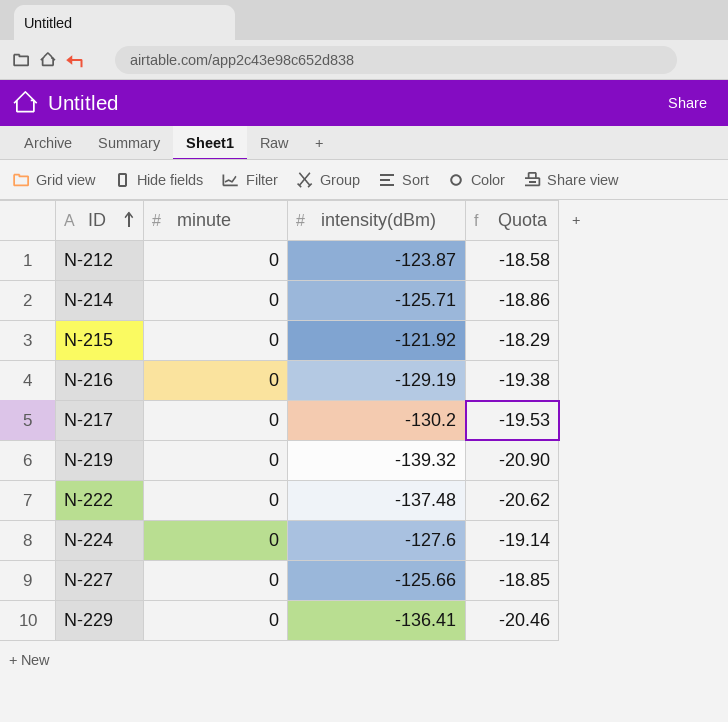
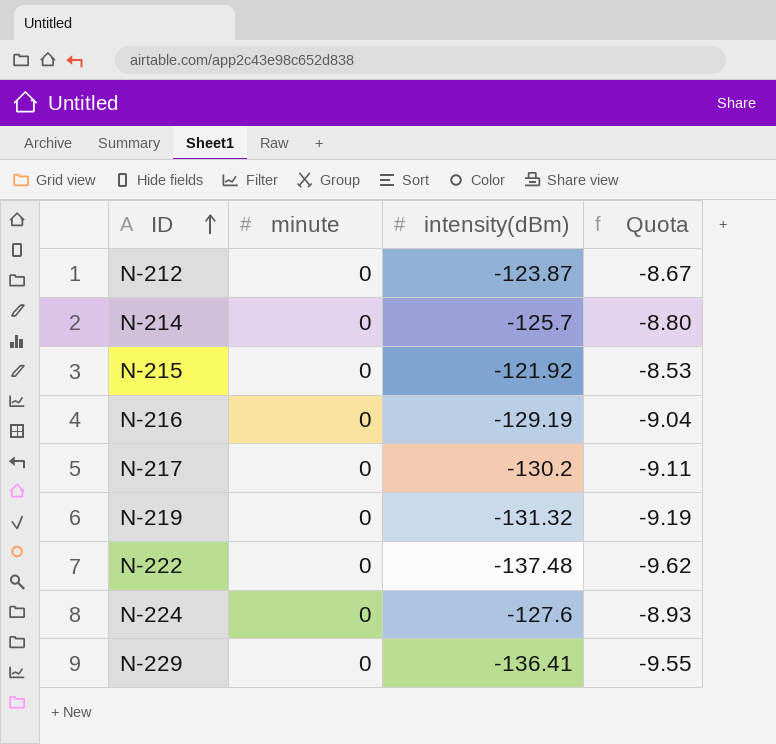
column Quota | formula: [intensity(dBm)] * 0.15 -> [intensity(dBm)] * 0.07
row N-227: 0 | -125.66 | -18.85 -> none
N-214 | intensity(dBm): -125.71 -> -125.7
N-219 | intensity(dBm): -139.32 -> -131.32

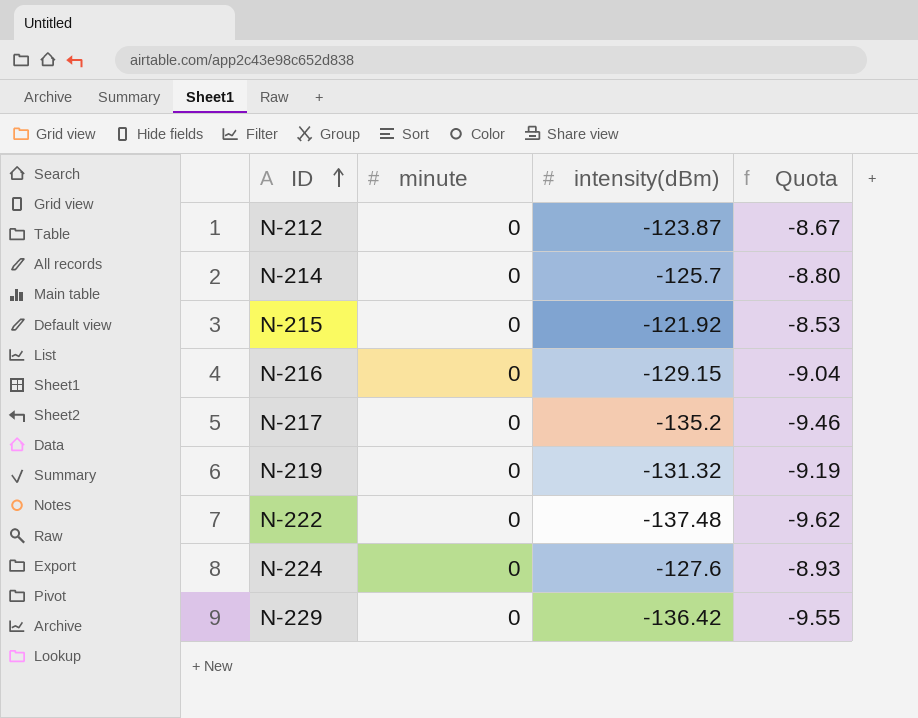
N-216 | intensity(dBm): -129.19 -> -129.15
N-217 | intensity(dBm): -130.2 -> -135.2
N-217 | Quota: -9.11 -> -9.46
N-229 | intensity(dBm): -136.41 -> -136.42

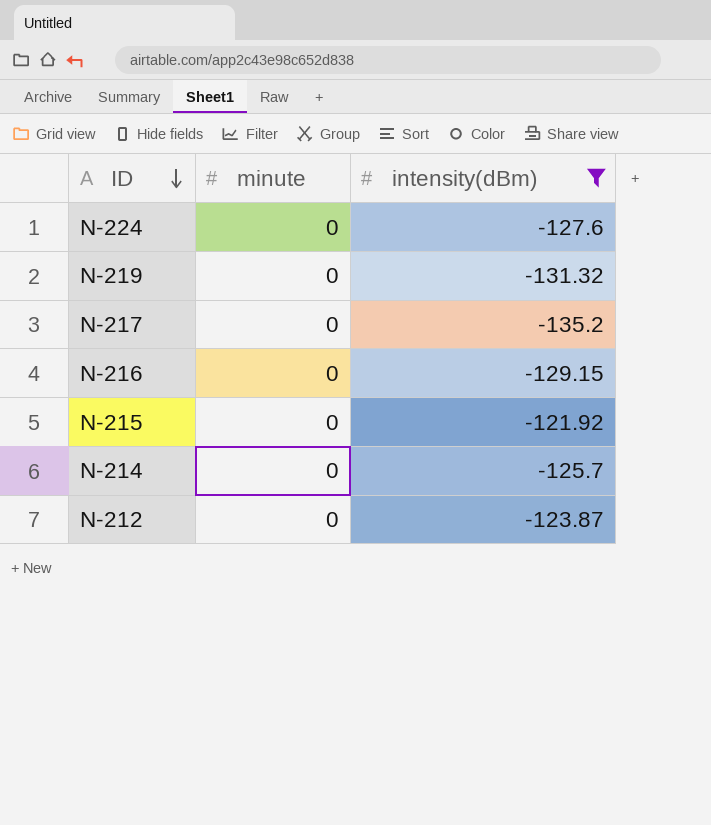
filter: none -> intensity(dBm) >= -135.2
row order: ID ascending -> ID descending
column Quota | formula: [intensity(dBm)] * 0.07 -> none

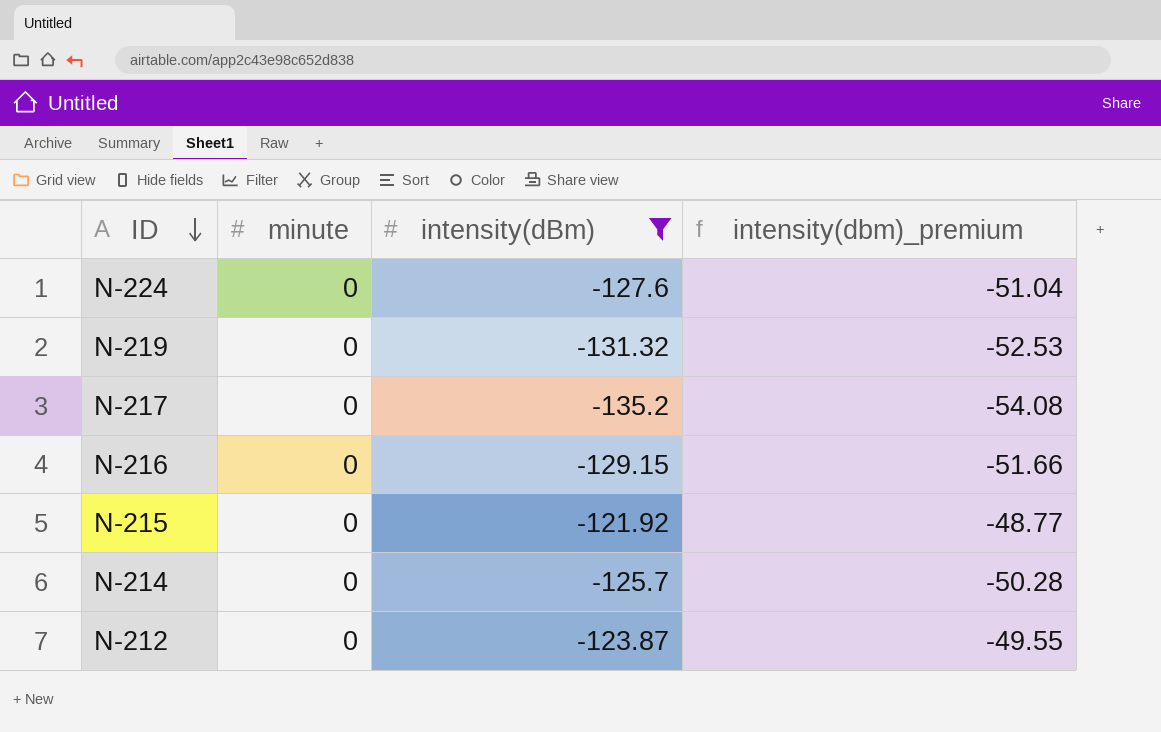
column intensity(dbm)_premium | formula: none -> [intensity(dBm)] * 0.4

